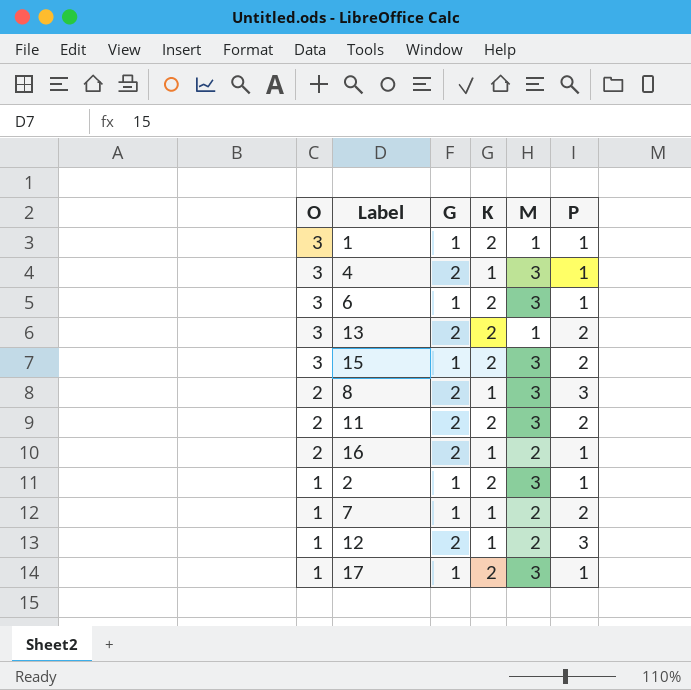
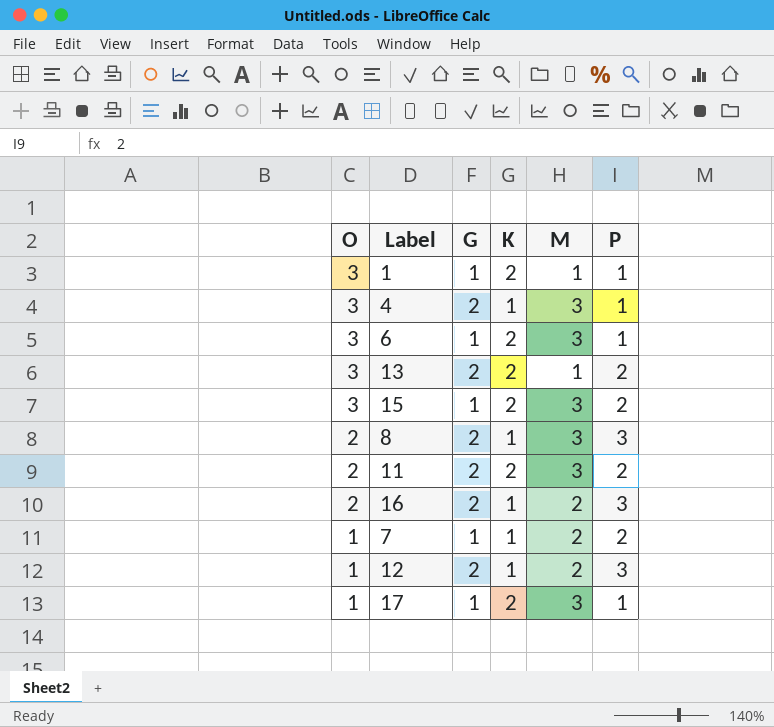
row 2: 1 | 1 | 2 | 3 | 1 -> none
16 | P: 1 -> 3

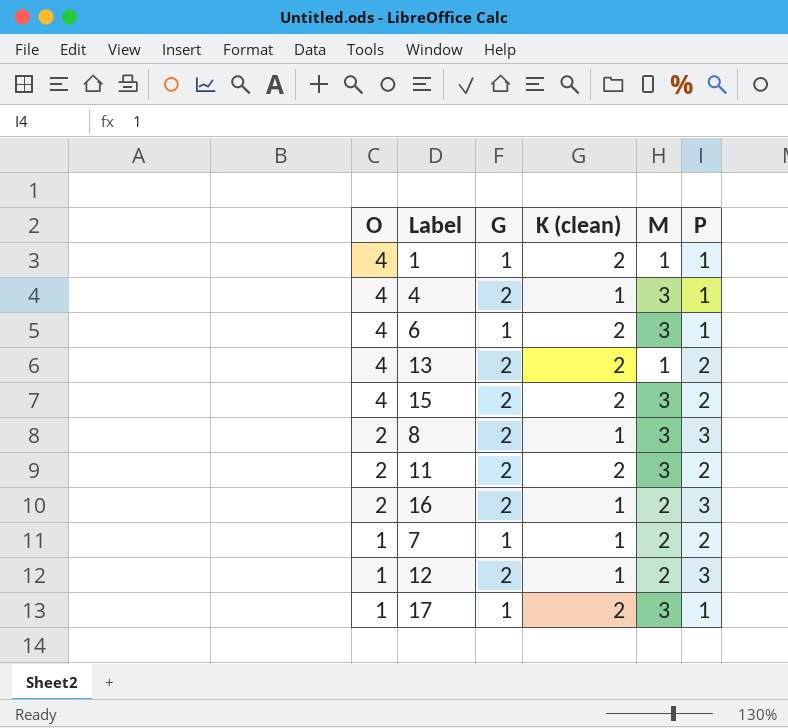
column name: K -> K (clean)
1 | O: 3 -> 4
4 | O: 3 -> 4
6 | O: 3 -> 4
13 | O: 3 -> 4
15 | O: 3 -> 4
15 | G: 1 -> 2

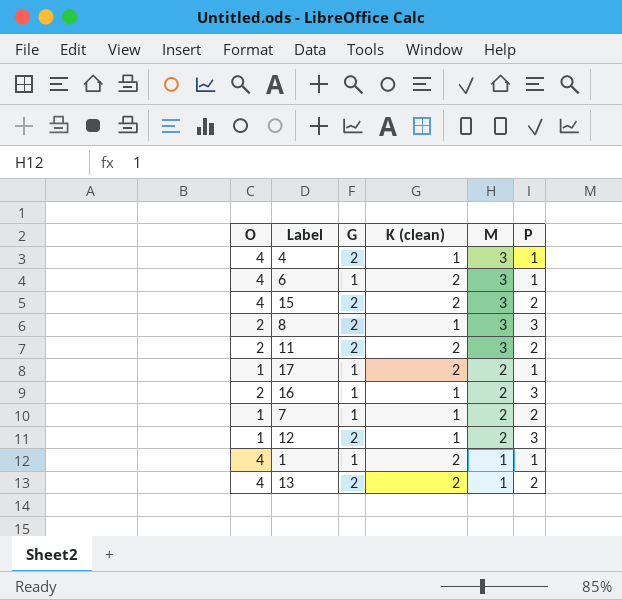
row order: O descending -> M descending
17 | M: 3 -> 2
16 | G: 2 -> 1

